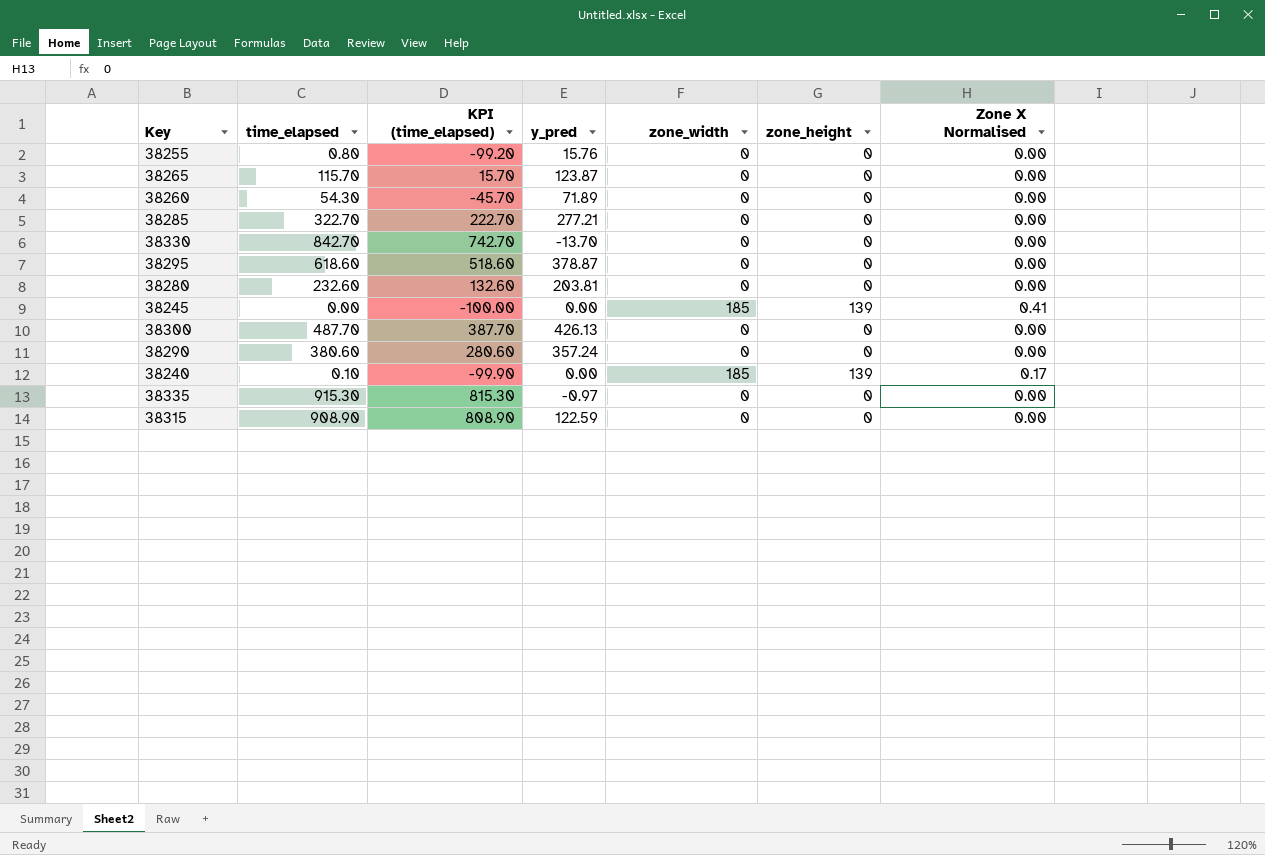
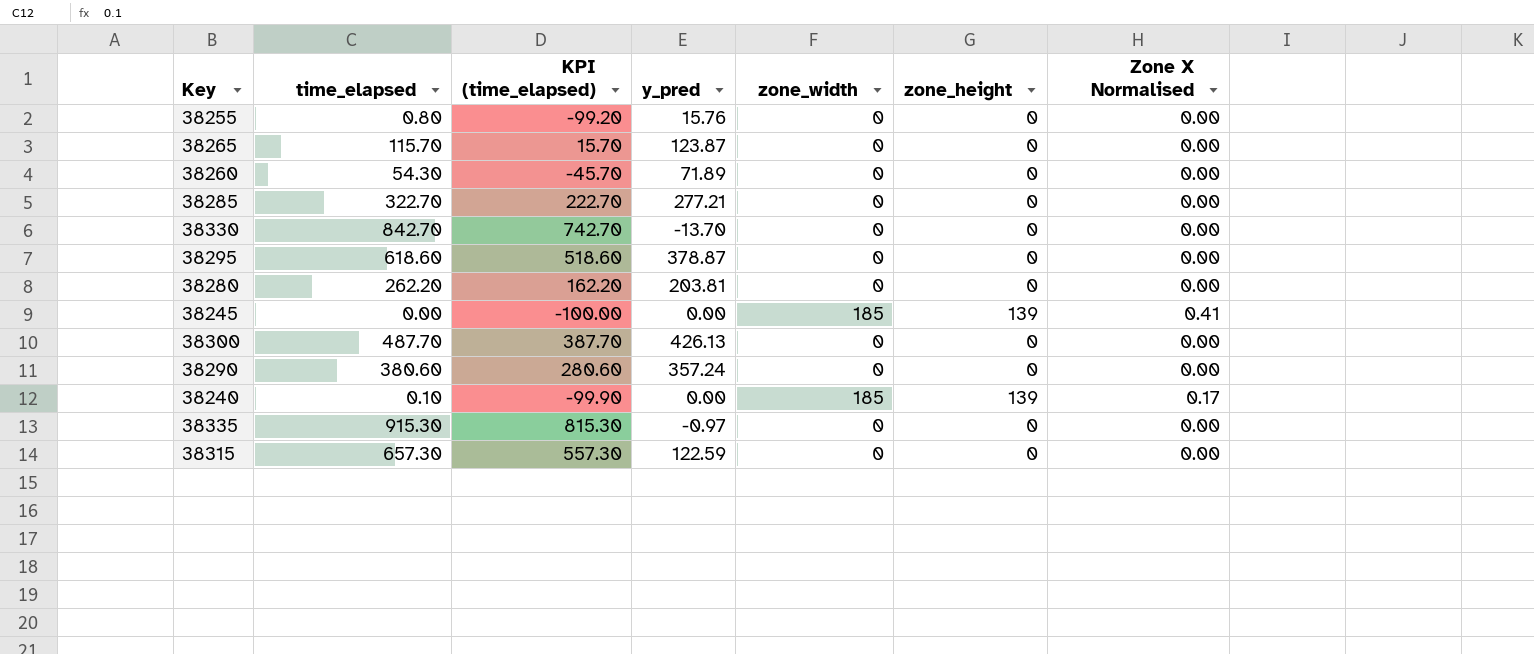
38280 | time_elapsed: 232.60 -> 262.20
38280 | KPI (time_elapsed): 132.60 -> 162.20
38315 | time_elapsed: 908.90 -> 657.30
38315 | KPI (time_elapsed): 808.90 -> 557.30

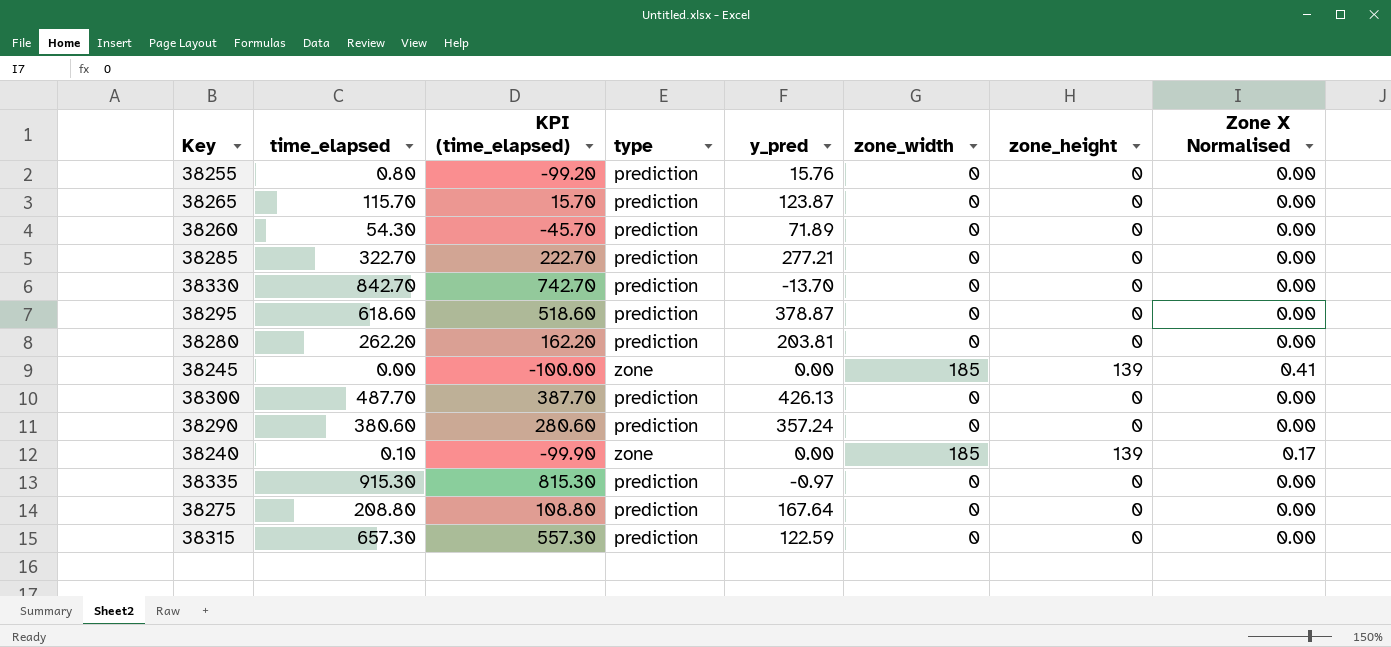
column type | position: none -> 4
row 38275: none -> 208.80 | 108.80 | prediction | 167.64 | 0 | 0 | 0.00

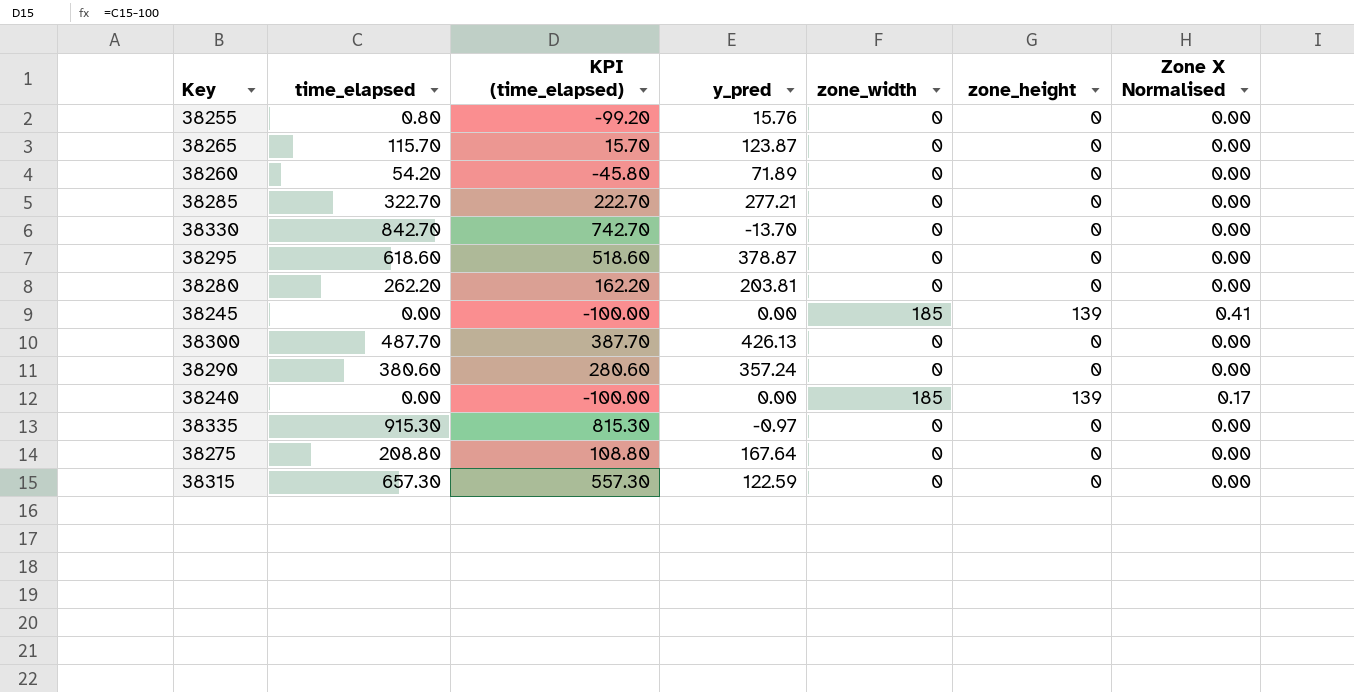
column type | position: 4 -> none
38260 | time_elapsed: 54.30 -> 54.20
38260 | KPI (time_elapsed): -45.70 -> -45.80
38240 | time_elapsed: 0.10 -> 0.00
38240 | KPI (time_elapsed): -99.90 -> -100.00

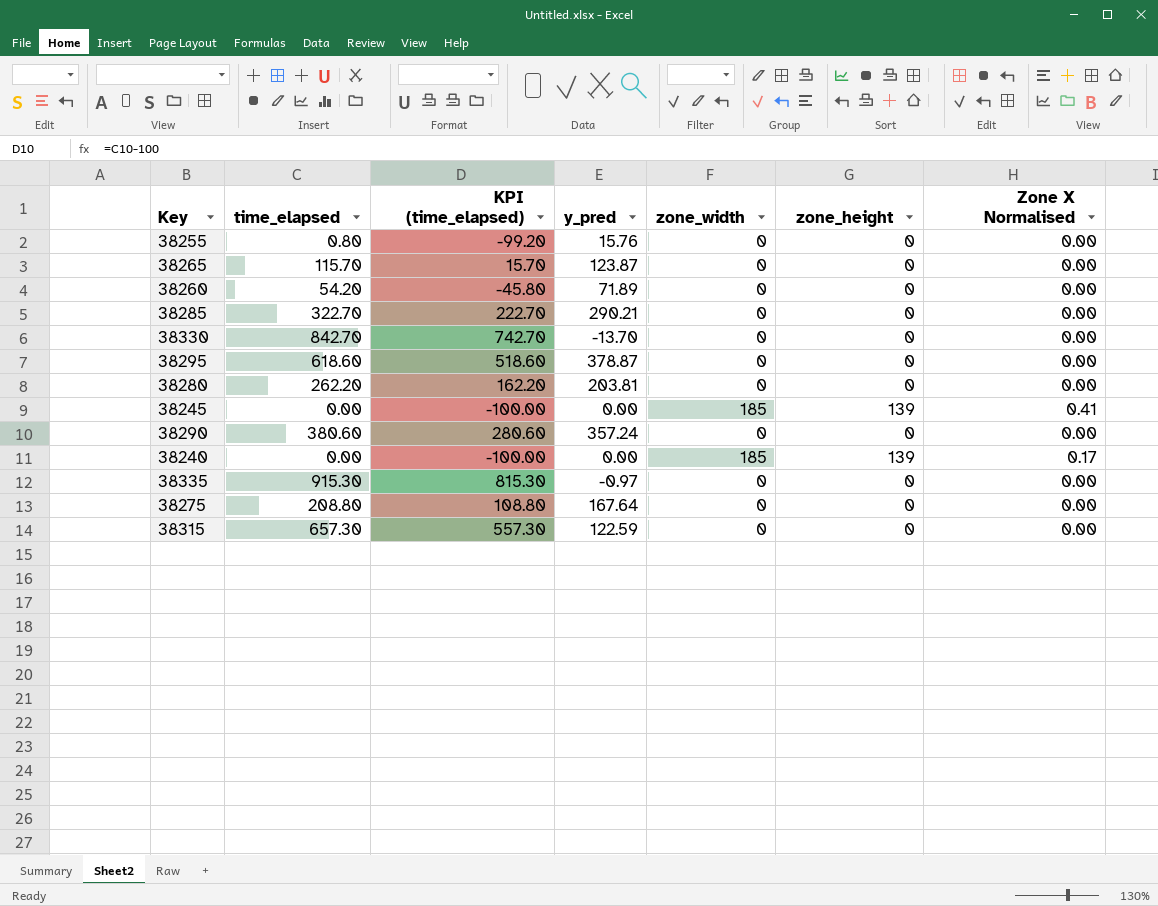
row 38300: 487.70 | 387.70 | 426.13 | 0 | 0 | 0.00 -> none
38285 | y_pred: 277.21 -> 290.21

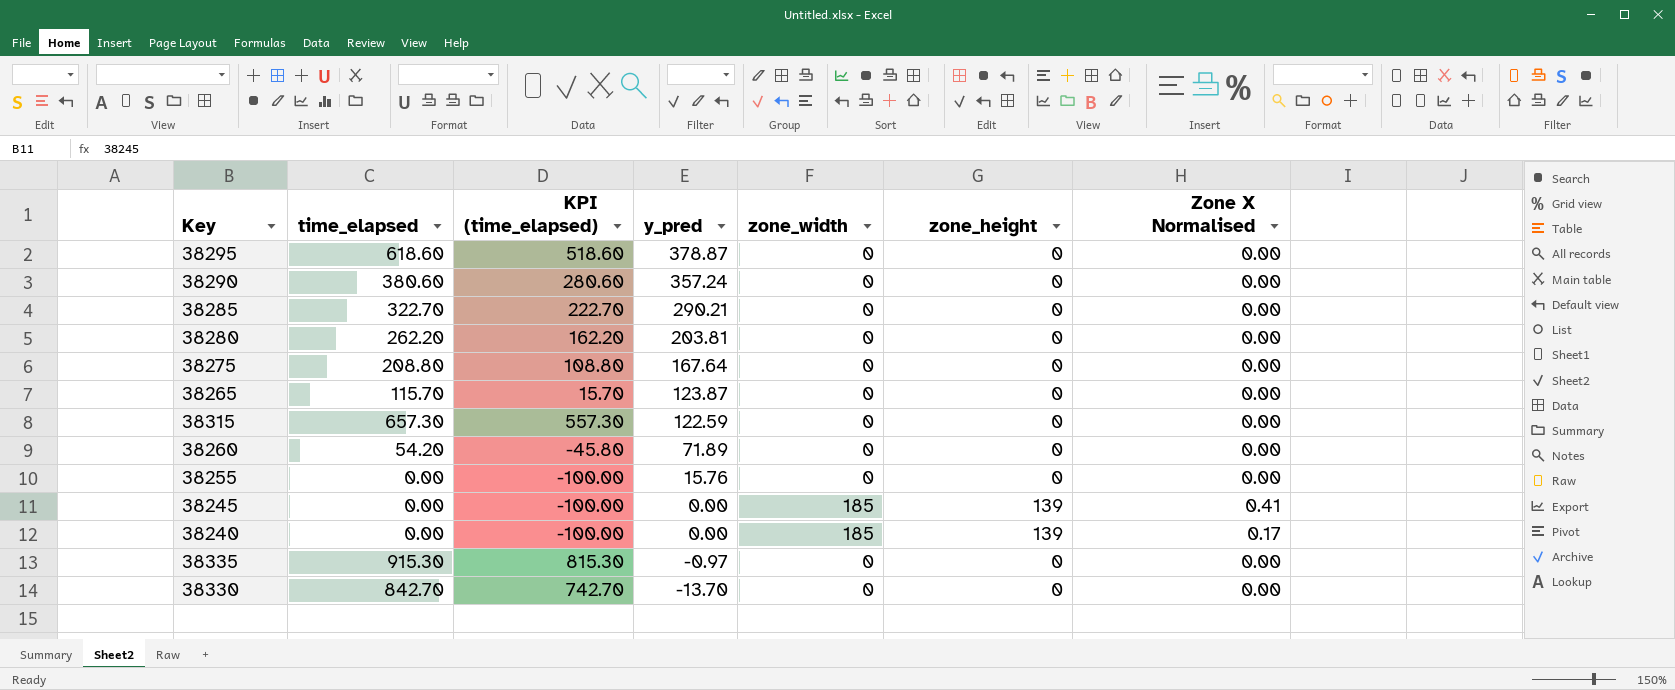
row order: none -> y_pred descending
38255 | time_elapsed: 0.80 -> 0.00
38255 | KPI (time_elapsed): -99.20 -> -100.00

